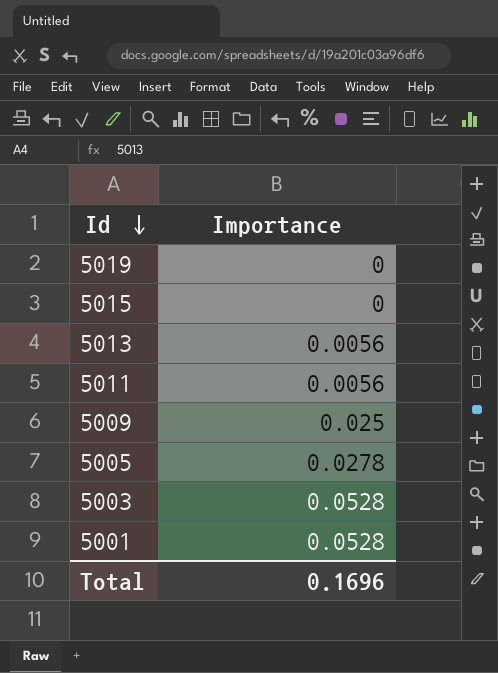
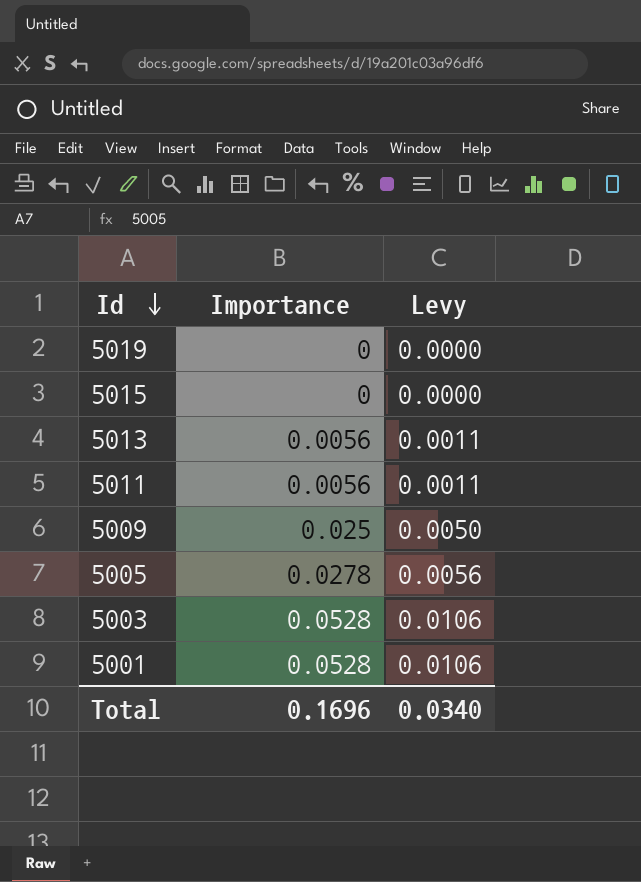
column Levy | formula: none -> [Importance] * 0.2

